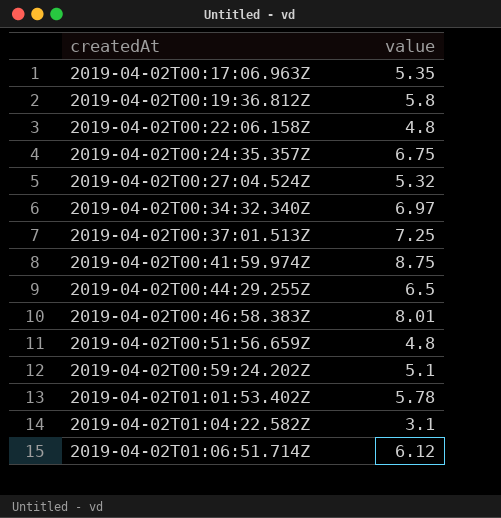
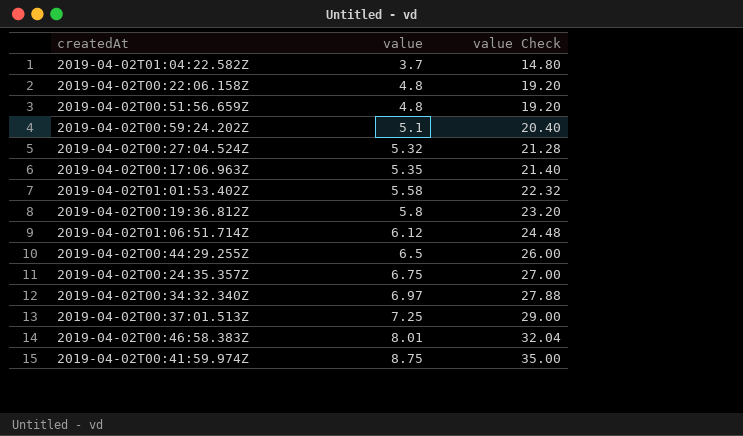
row order: createdAt ascending -> value ascending
column value Check | formula: none -> [value] * 4
2019-04-02T01:04:22.582Z | value: 3.1 -> 3.7
2019-04-02T01:01:53.402Z | value: 5.78 -> 5.58

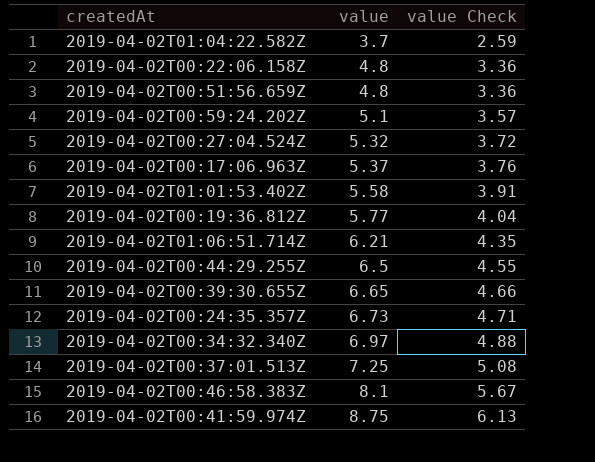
column value Check | formula: [value] * 4 -> [value] * 0.7
2019-04-02T00:17:06.963Z | value: 5.35 -> 5.37
2019-04-02T00:19:36.812Z | value: 5.8 -> 5.77
2019-04-02T01:06:51.714Z | value: 6.12 -> 6.21
row 2019-04-02T00:39:30.655Z: none -> 6.65 | 4.66
2019-04-02T00:24:35.357Z | value: 6.75 -> 6.73
2019-04-02T00:46:58.383Z | value: 8.01 -> 8.1

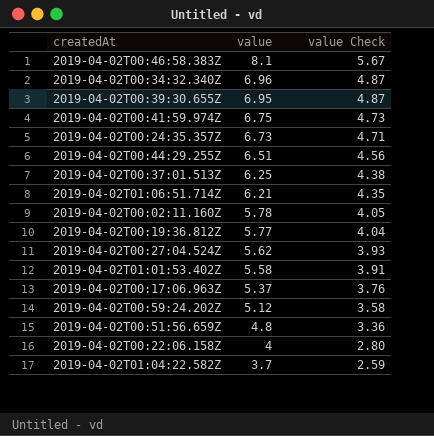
row order: value ascending -> value descending
2019-04-02T00:34:32.340Z | value: 6.97 -> 6.96
2019-04-02T00:34:32.340Z | value Check: 4.88 -> 4.87
2019-04-02T00:39:30.655Z | value: 6.65 -> 6.95
2019-04-02T00:39:30.655Z | value Check: 4.66 -> 4.87
2019-04-02T00:41:59.974Z | value: 8.75 -> 6.75
2019-04-02T00:41:59.974Z | value Check: 6.13 -> 4.73
2019-04-02T00:44:29.255Z | value: 6.5 -> 6.51
2019-04-02T00:44:29.255Z | value Check: 4.55 -> 4.56
2019-04-02T00:37:01.513Z | value: 7.25 -> 6.25
2019-04-02T00:37:01.513Z | value Check: 5.08 -> 4.38
row 2019-04-02T00:02:11.160Z: none -> 5.78 | 4.05
2019-04-02T00:27:04.524Z | value: 5.32 -> 5.62
2019-04-02T00:27:04.524Z | value Check: 3.72 -> 3.93
2019-04-02T00:59:24.202Z | value: 5.1 -> 5.12
2019-04-02T00:59:24.202Z | value Check: 3.57 -> 3.58
2019-04-02T00:22:06.158Z | value: 4.8 -> 4
2019-04-02T00:22:06.158Z | value Check: 3.36 -> 2.80

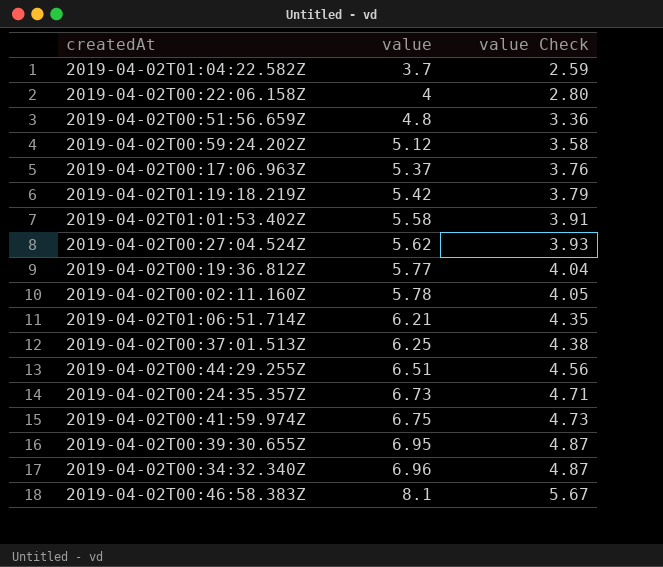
row order: value descending -> value ascending
row 2019-04-02T01:19:18.219Z: none -> 5.42 | 3.79

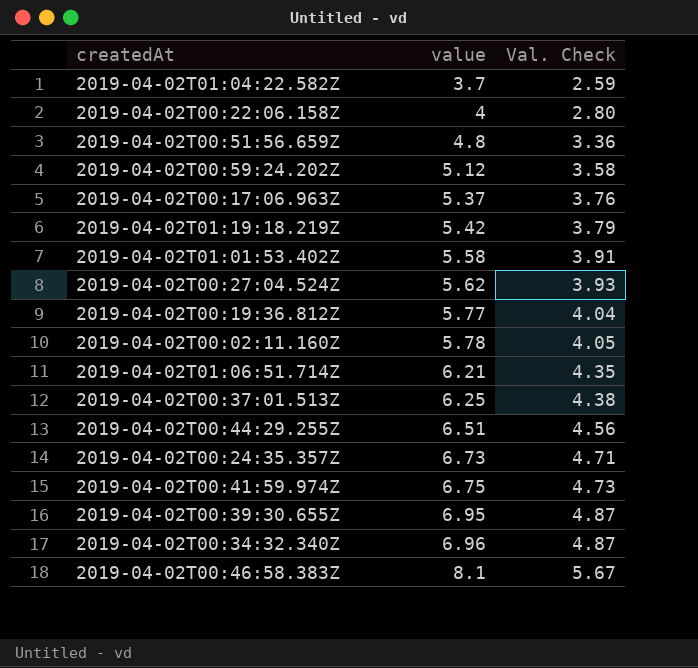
column name: value Check -> Val. Check

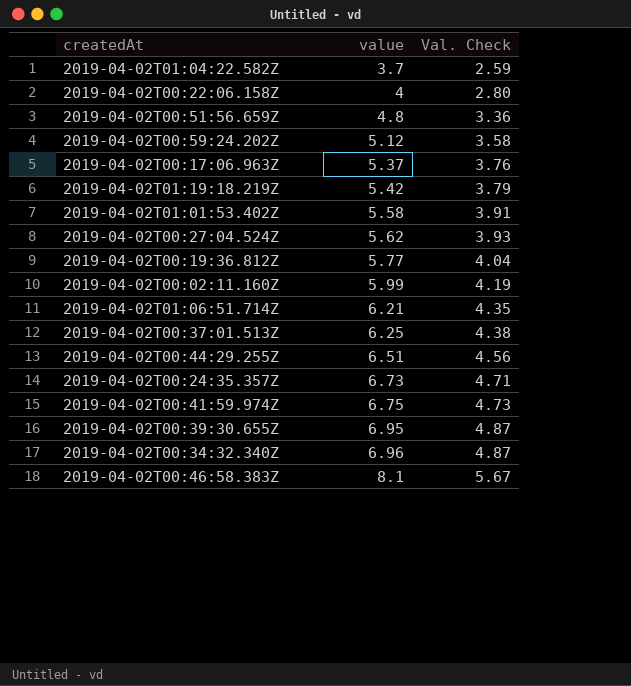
2019-04-02T00:02:11.160Z | value: 5.78 -> 5.99
2019-04-02T00:02:11.160Z | Val. Check: 4.05 -> 4.19

